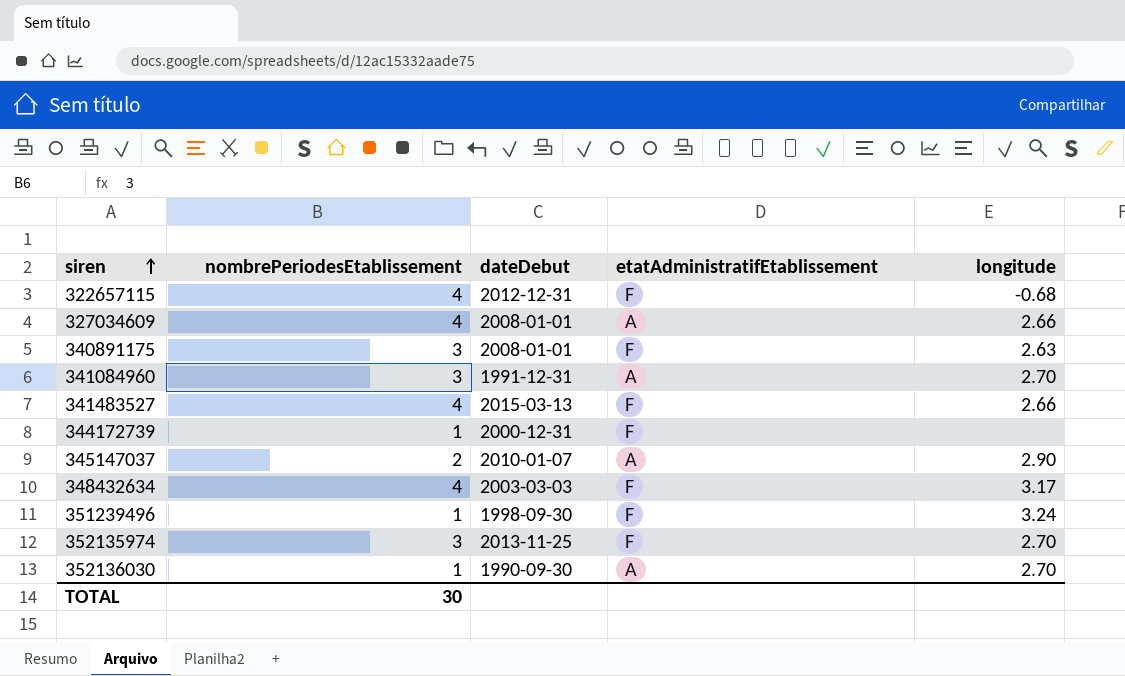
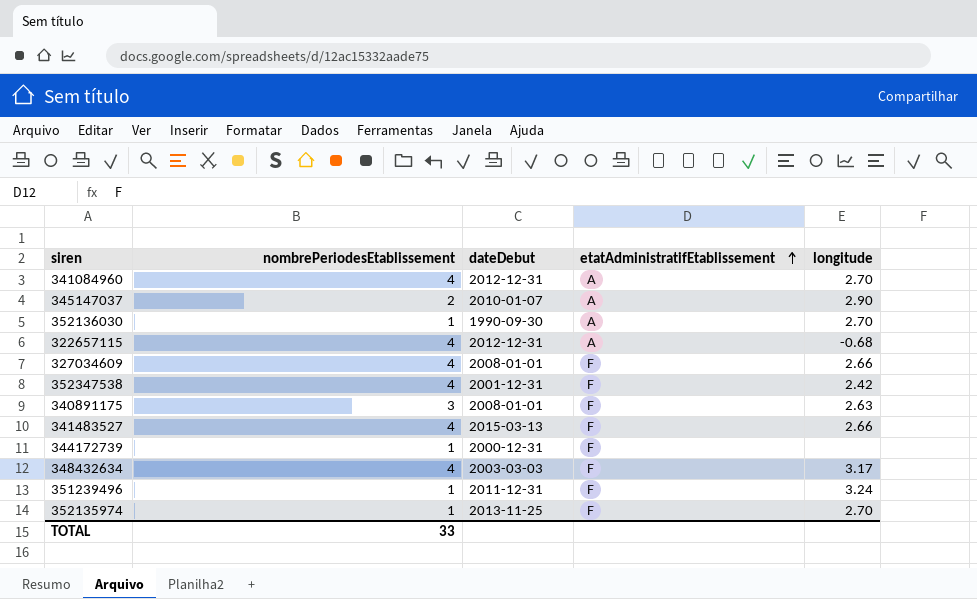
row order: siren ascending -> etatAdministratifEtablissement ascending
341084960 | nombrePeriodesEtablissement: 3 -> 4
341084960 | dateDebut: 1991-12-31 -> 2012-12-31
322657115 | etatAdministratifEtablissement: F -> A
327034609 | etatAdministratifEtablissement: A -> F
row 352347538: none -> 4 | 2001-12-31 | F | 2.42
351239496 | dateDebut: 1998-09-30 -> 2011-12-31
352135974 | nombrePeriodesEtablissement: 3 -> 1
TOTAL | nombrePeriodesEtablissement: 30 -> 33

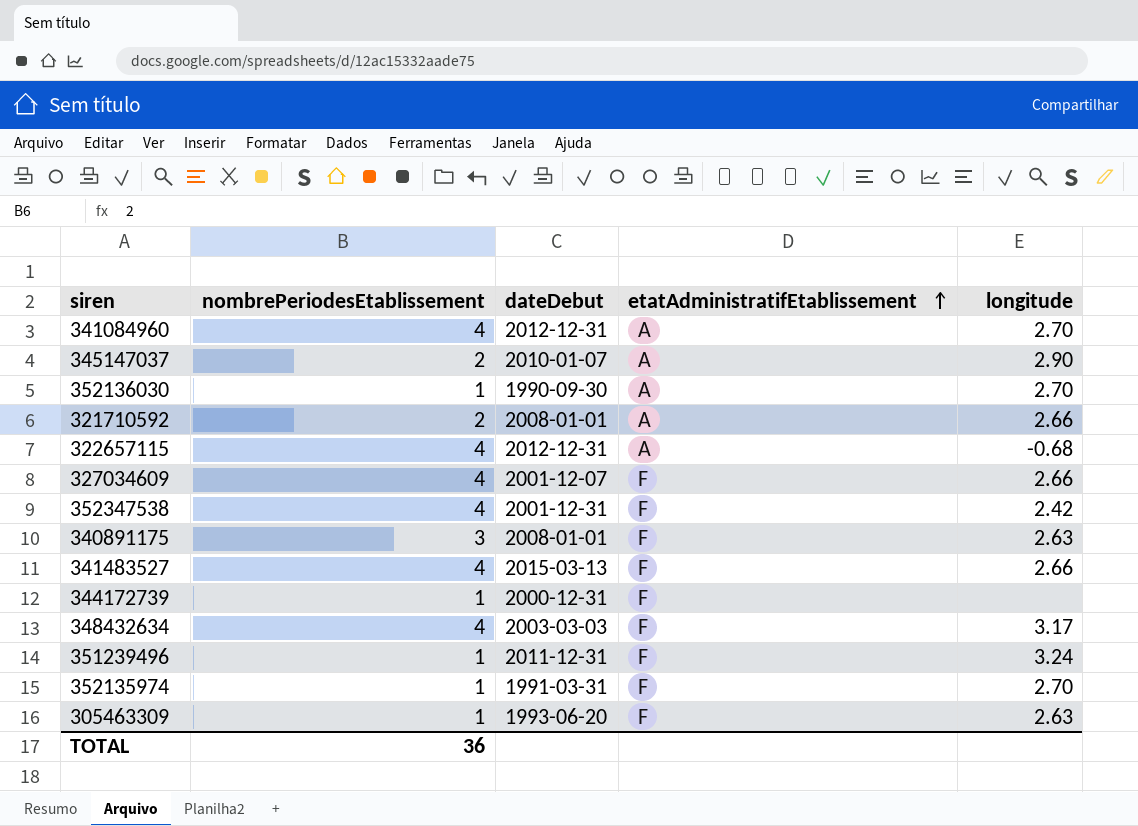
row 321710592: none -> 2 | 2008-01-01 | A | 2.66
327034609 | dateDebut: 2008-01-01 -> 2001-12-07
352135974 | dateDebut: 2013-11-25 -> 1991-03-31
row 305463309: none -> 1 | 1993-06-20 | F | 2.63
TOTAL | nombrePeriodesEtablissement: 33 -> 36

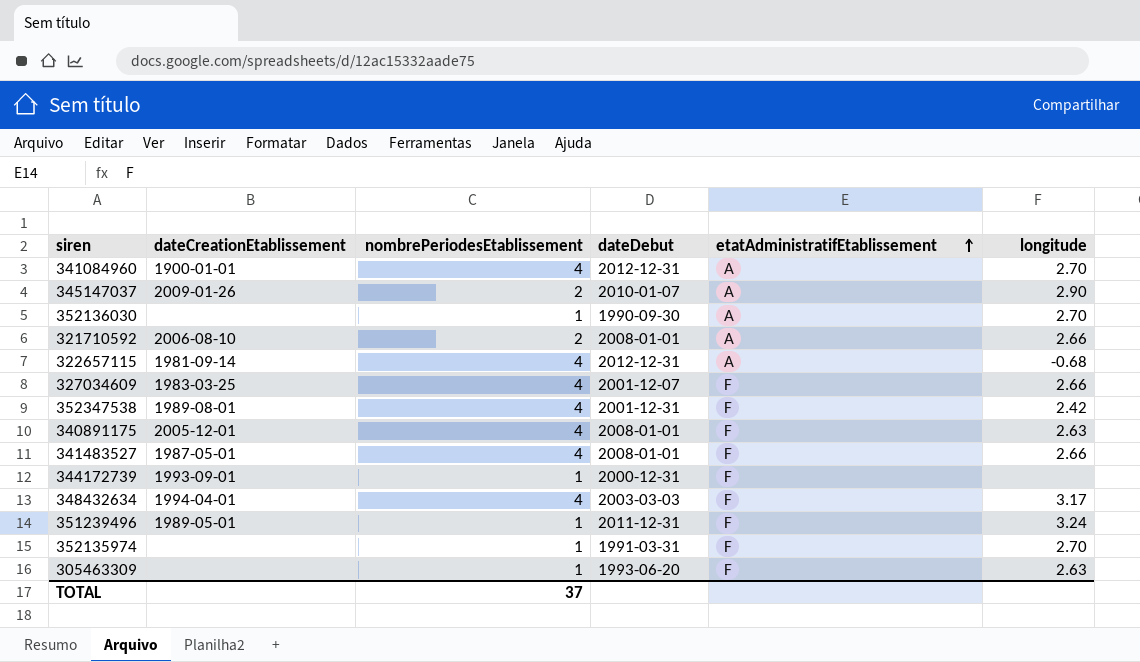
column dateCreationEtablissement | position: none -> 2
340891175 | nombrePeriodesEtablissement: 3 -> 4
341483527 | dateDebut: 2015-03-13 -> 2008-01-01
TOTAL | nombrePeriodesEtablissement: 36 -> 37

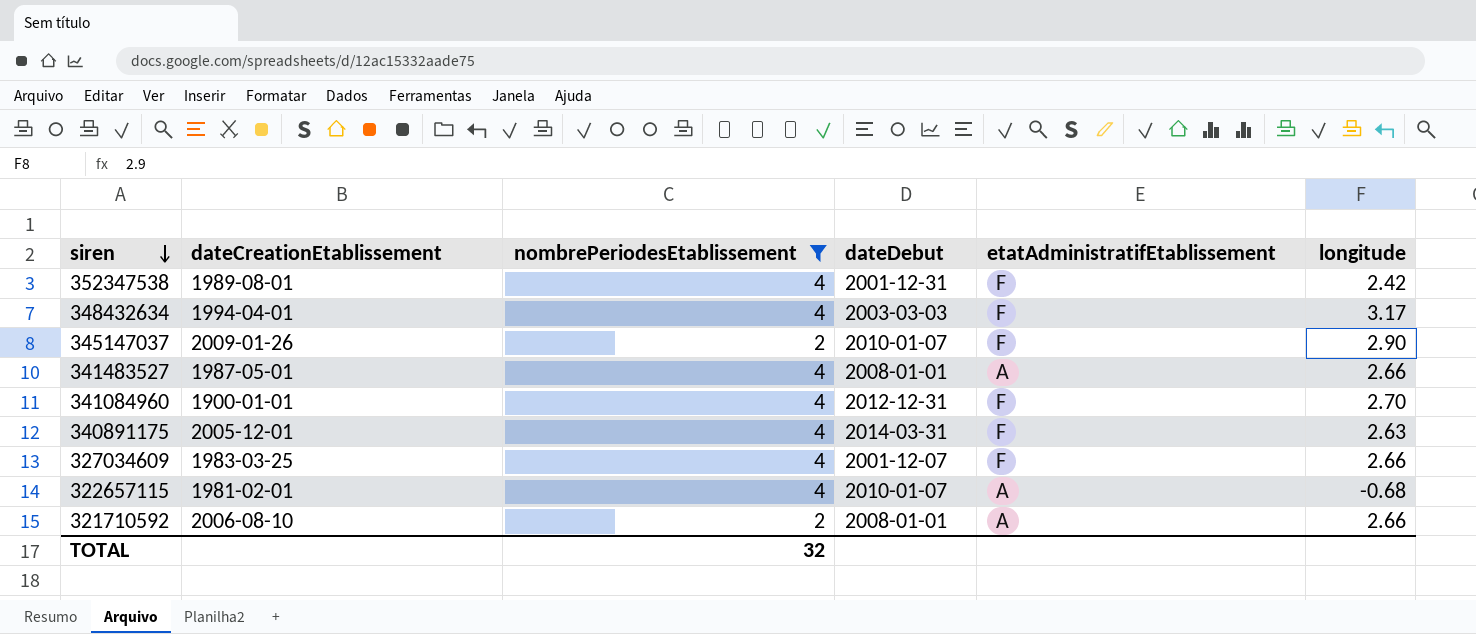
filter: none -> nombrePeriodesEtablissement != 1
row order: etatAdministratifEtablissement ascending -> siren descending
345147037 | etatAdministratifEtablissement: A -> F
341483527 | etatAdministratifEtablissement: F -> A
341084960 | etatAdministratifEtablissement: A -> F
340891175 | dateDebut: 2008-01-01 -> 2014-03-31
322657115 | dateCreationEtablissement: 1981-09-14 -> 1981-02-01
322657115 | dateDebut: 2012-12-31 -> 2010-01-07
TOTAL | nombrePeriodesEtablissement: 37 -> 32

